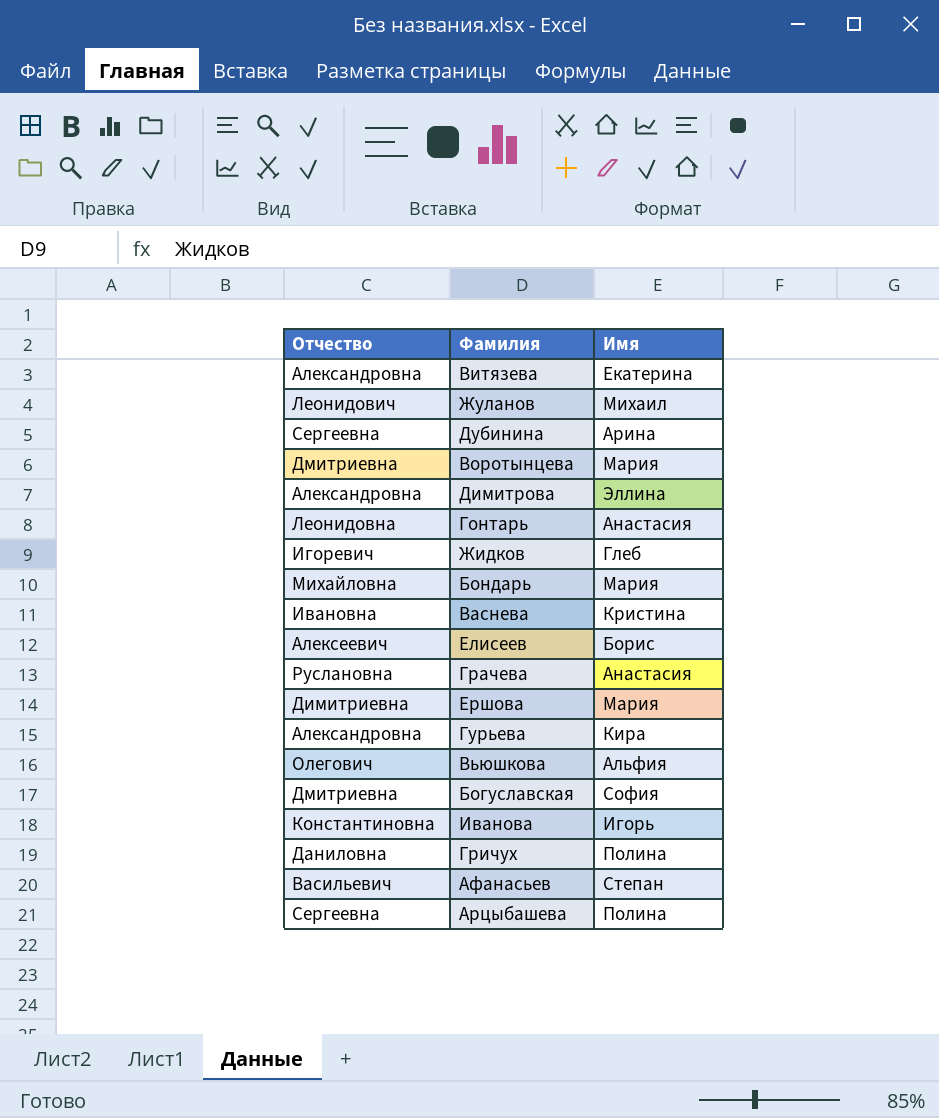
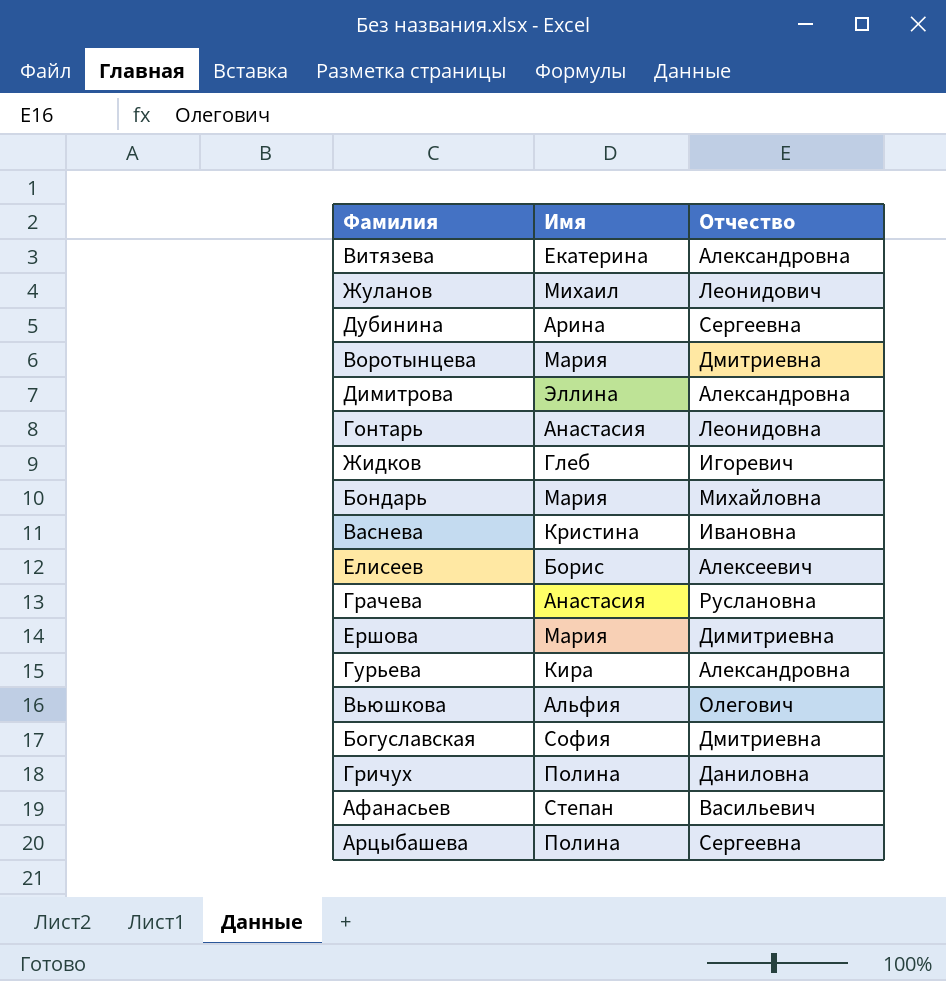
column Отчество | position: 1 -> 3
row Иванова: Константиновна | Игорь -> none

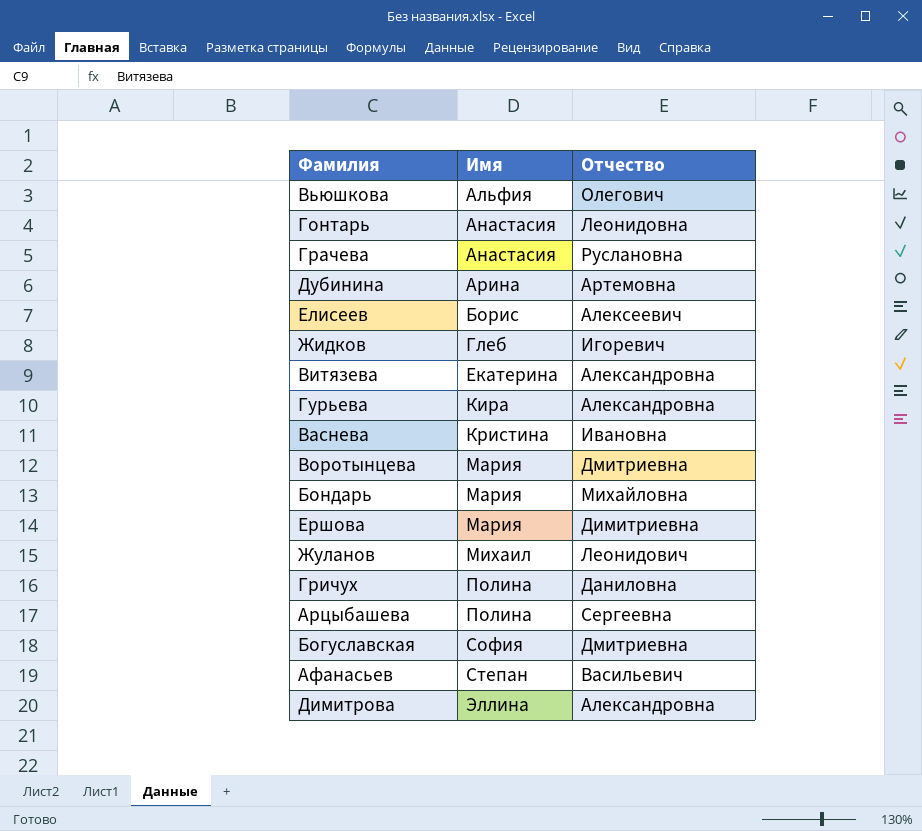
row order: none -> Имя ascending
Дубинина | Отчество: Сергеевна -> Артемовна

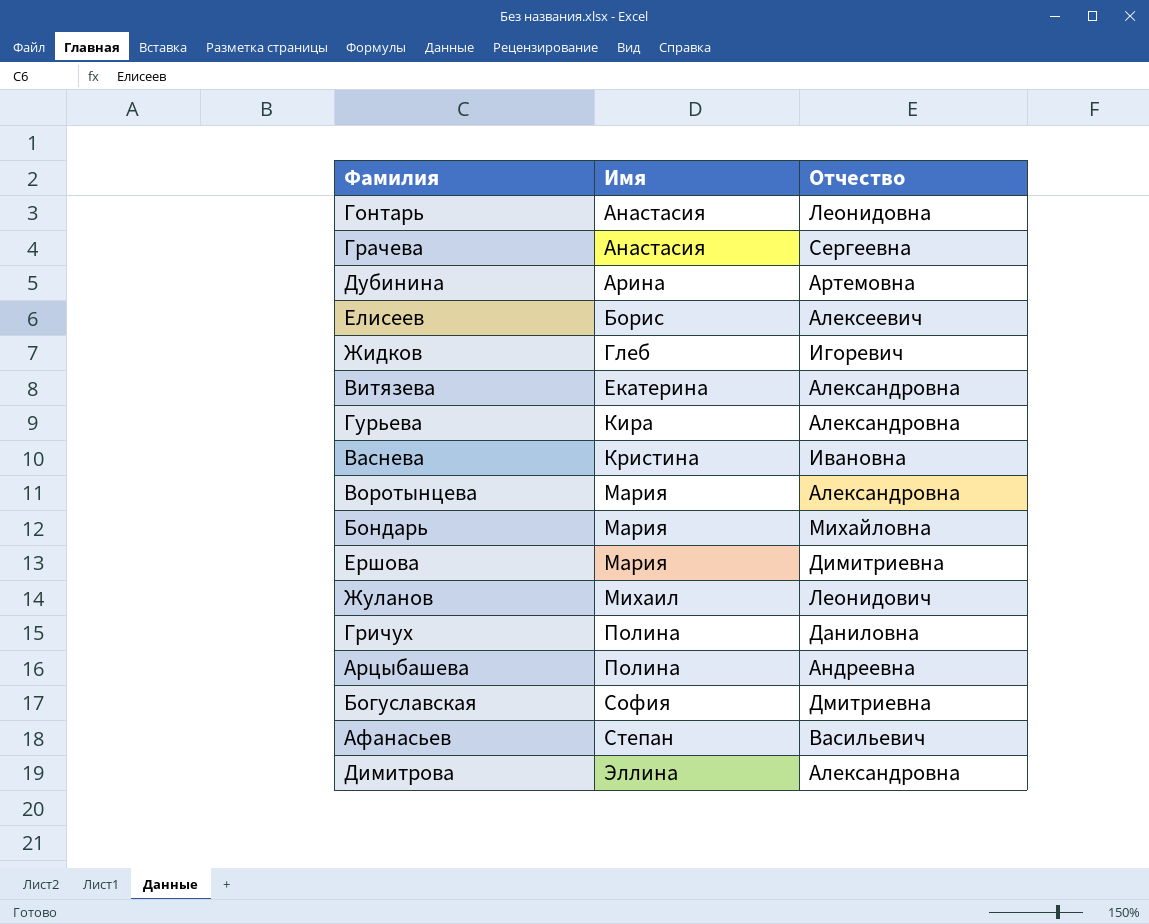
row Вьюшкова: Альфия | Олегович -> none
Грачева | Отчество: Руслановна -> Сергеевна
Воротынцева | Отчество: Дмитриевна -> Александровна
Арцыбашева | Отчество: Сергеевна -> Андреевна

